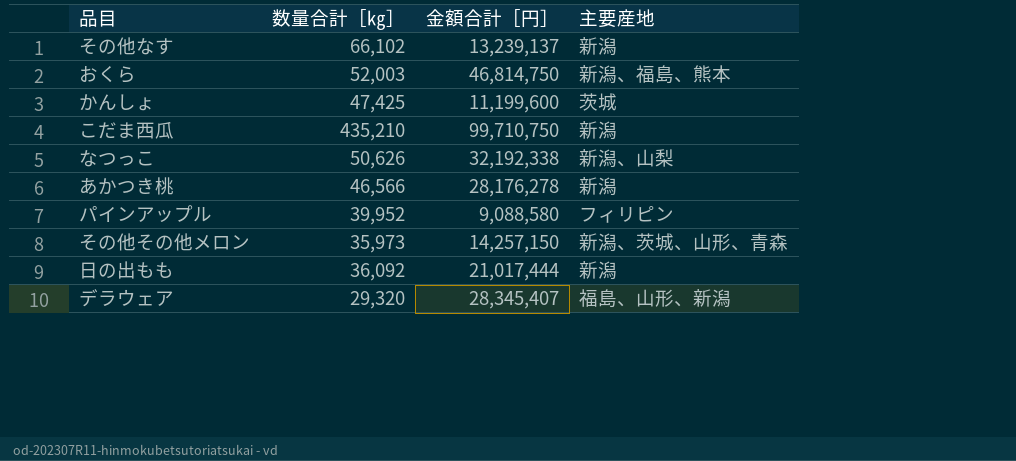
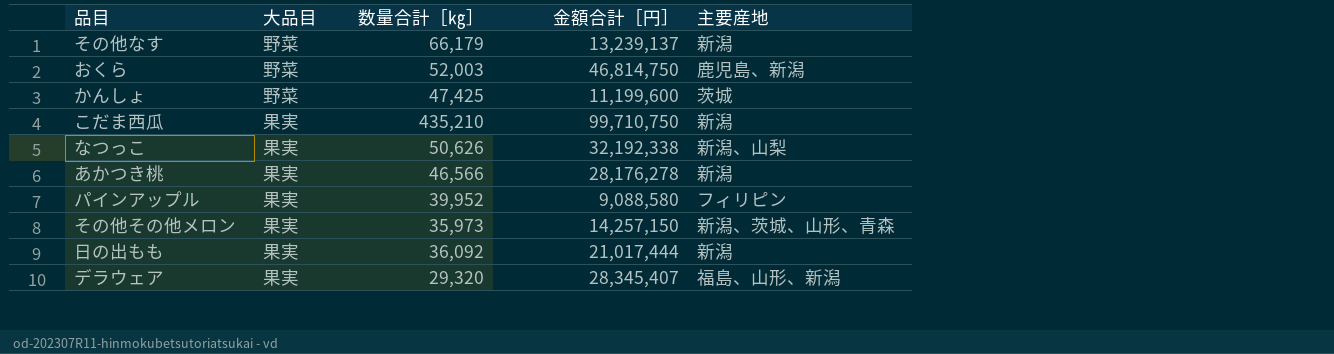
column 大品目 | position: none -> 2
その他なす | 数量合計［㎏］: 66,102 -> 66,179
おくら | 主要産地: 新潟、福島、熊本 -> 鹿児島、新潟

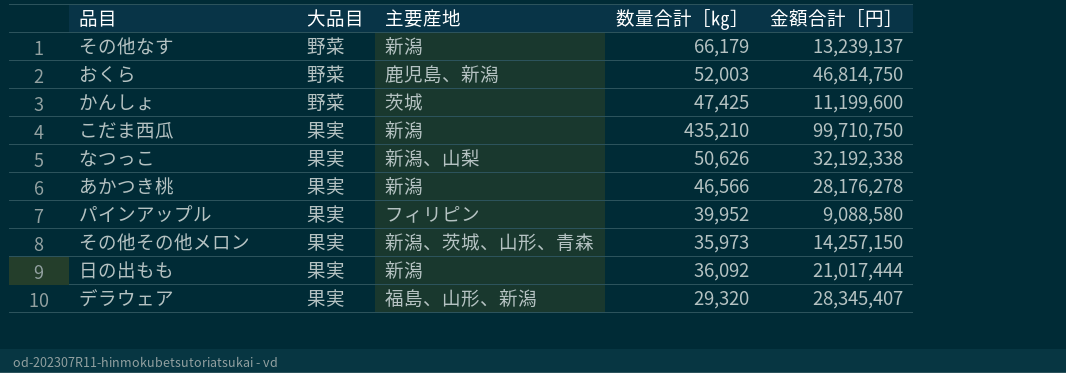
column 主要産地 | position: 5 -> 3

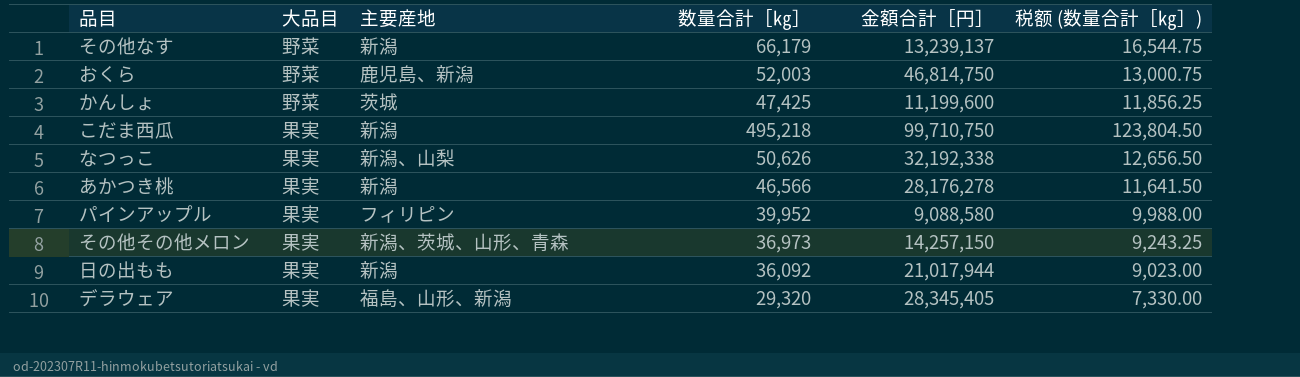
column 税额 (数量合計［㎏］) | formula: none -> [数量合計［㎏］] * 0.25
こだま西瓜 | 数量合計［㎏］: 435,210 -> 495,218
その他その他メロン | 数量合計［㎏］: 35,973 -> 36,973
日の出もも | 金額合計［円］: 21,017,444 -> 21,017,944
デラウェア | 金額合計［円］: 28,345,407 -> 28,345,405

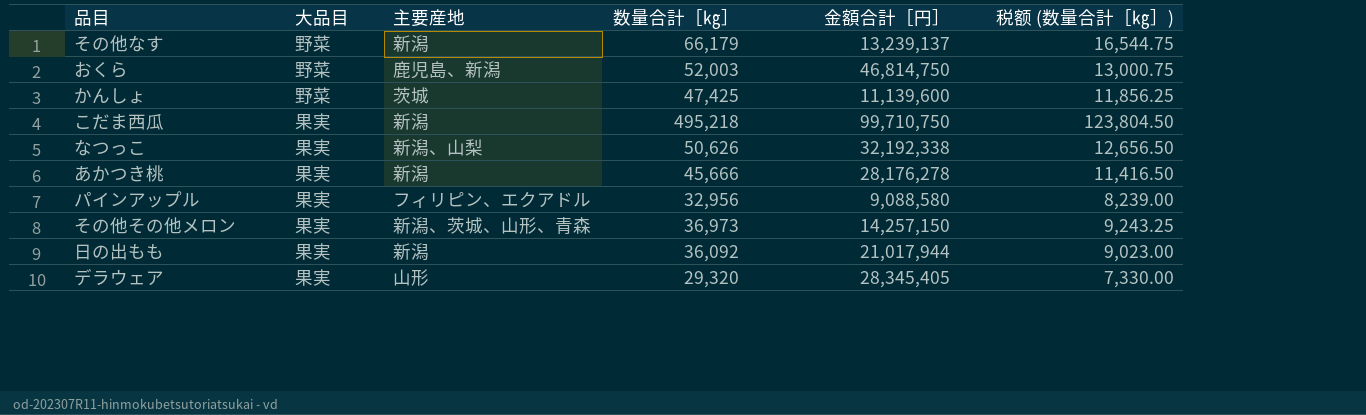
かんしょ | 金額合計［円］: 11,199,600 -> 11,139,600
あかつき桃 | 数量合計［㎏］: 46,566 -> 45,666
あかつき桃 | 税额 (数量合計［㎏］): 11,641.50 -> 11,416.50
パインアップル | 主要産地: フィリピン -> フィリピン、エクアドル
パインアップル | 数量合計［㎏］: 39,952 -> 32,956
パインアップル | 税额 (数量合計［㎏］): 9,988.00 -> 8,239.00
デラウェア | 主要産地: 福島、山形、新潟 -> 山形

